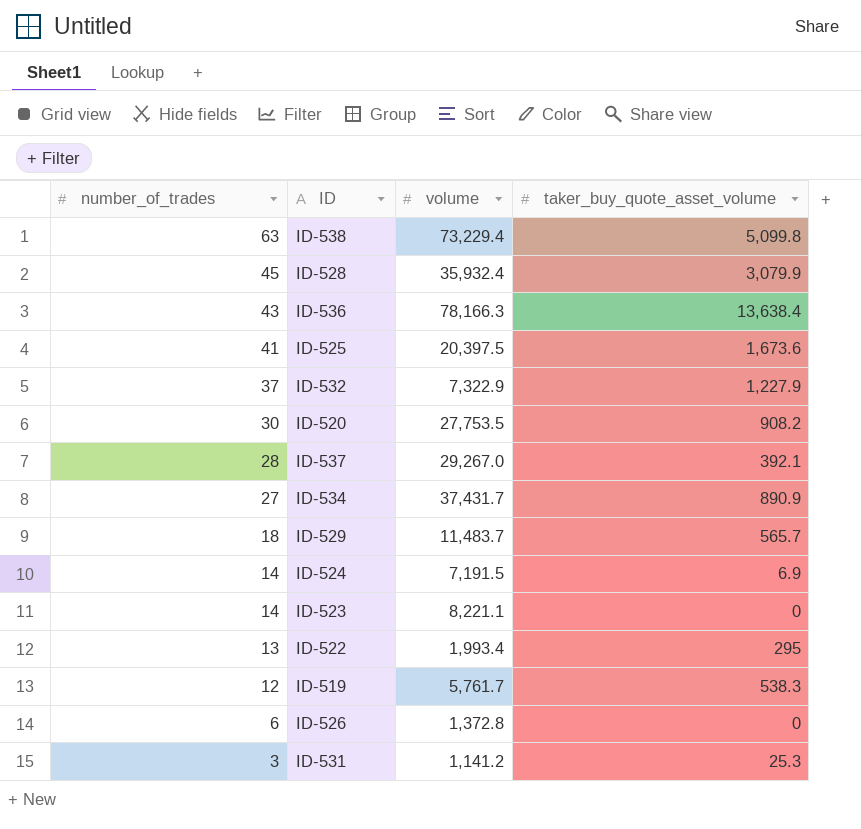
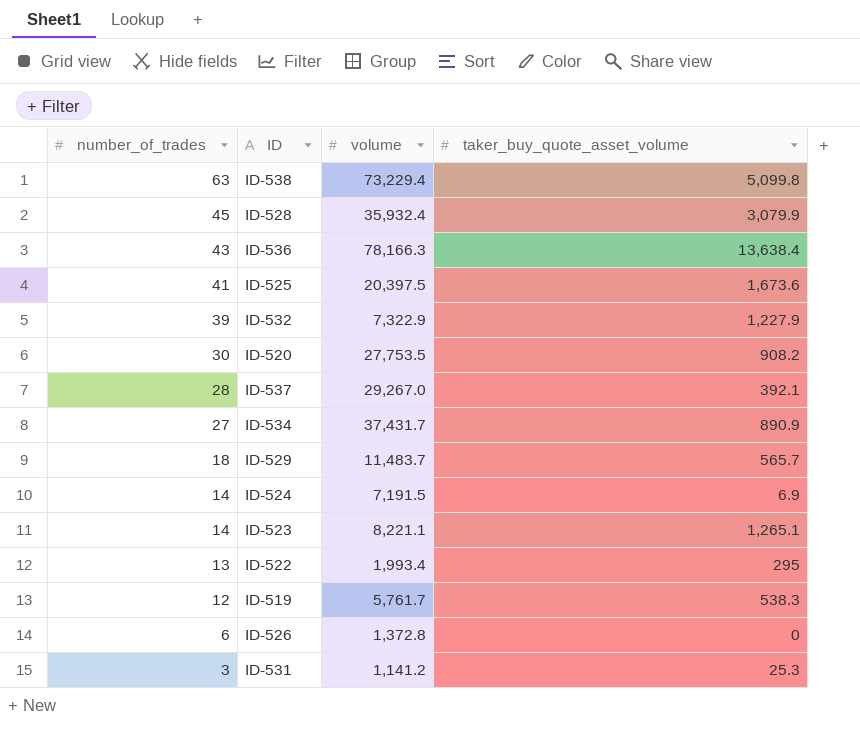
ID-532 | number_of_trades: 37 -> 39
ID-523 | taker_buy_quote_asset_volume: 0 -> 1,265.1

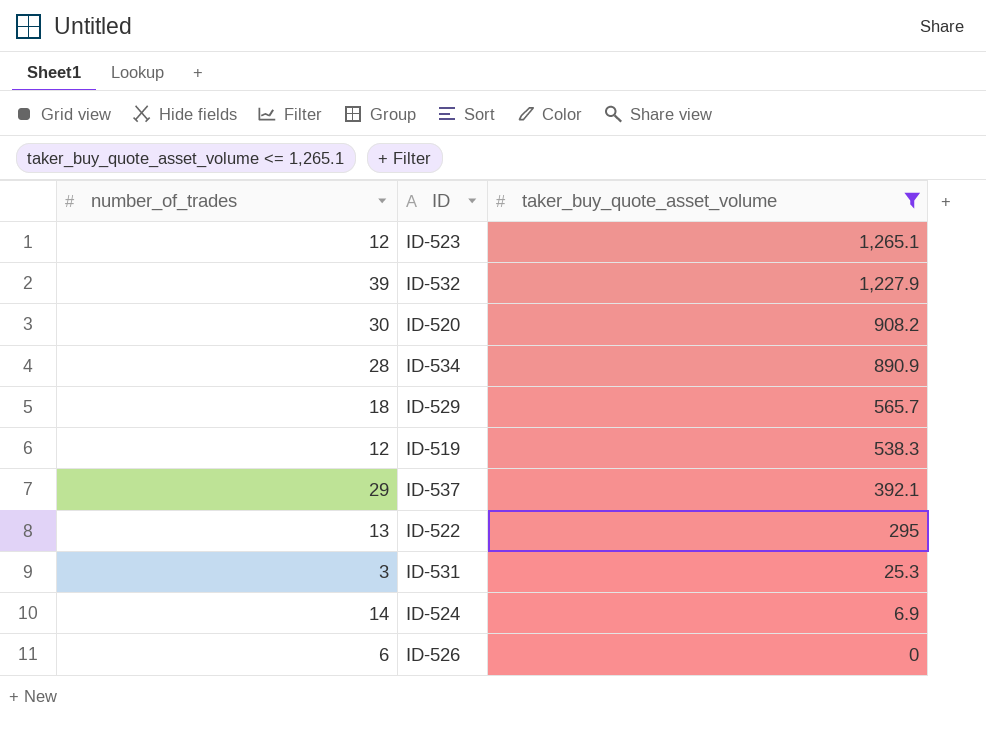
filter: none -> taker_buy_quote_asset_volume <= 1,265.1
row order: number_of_trades descending -> taker_buy_quote_asset_volume descending
column volume | position: 3 -> none
ID-523 | number_of_trades: 14 -> 12
ID-534 | number_of_trades: 27 -> 28
ID-537 | number_of_trades: 28 -> 29

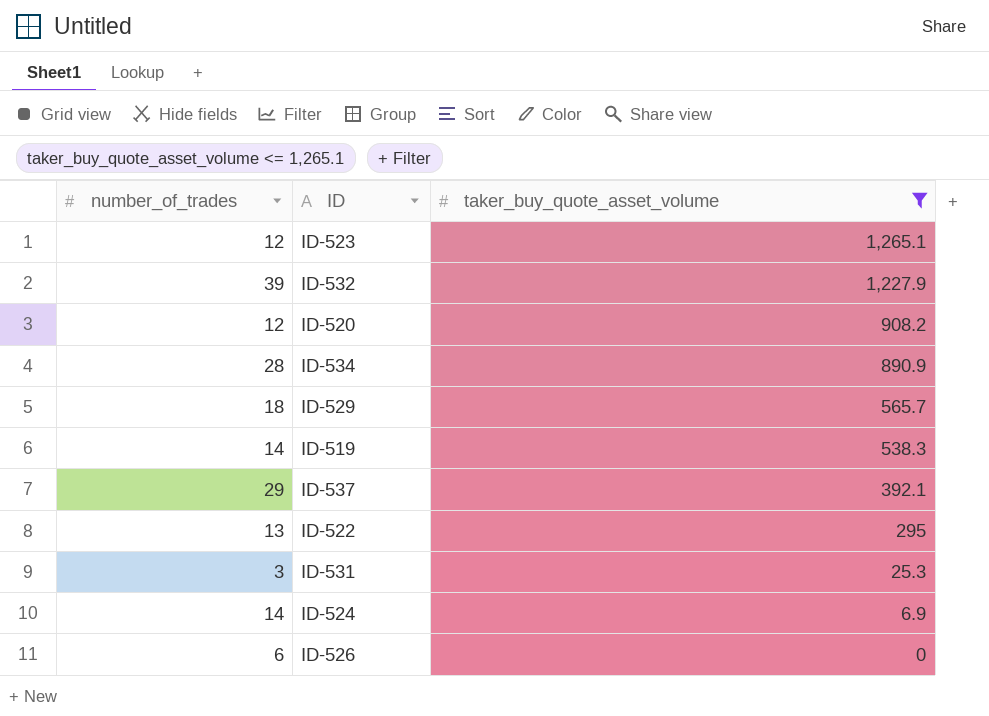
ID-520 | number_of_trades: 30 -> 12
ID-519 | number_of_trades: 12 -> 14

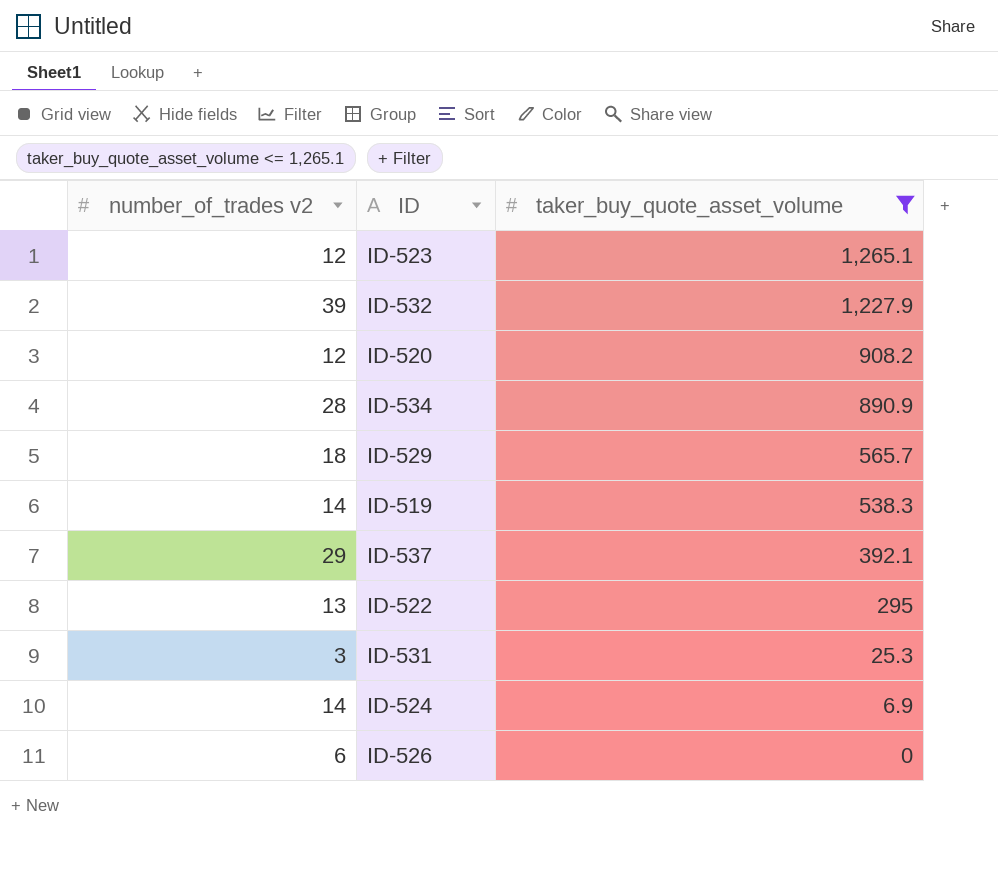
column name: number_of_trades -> number_of_trades v2

